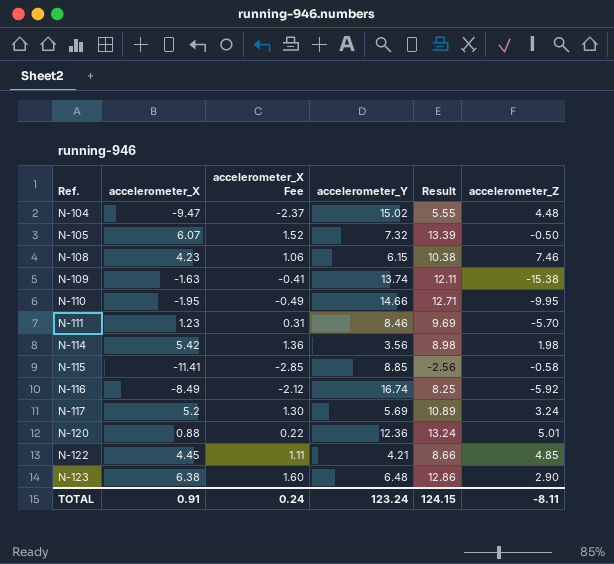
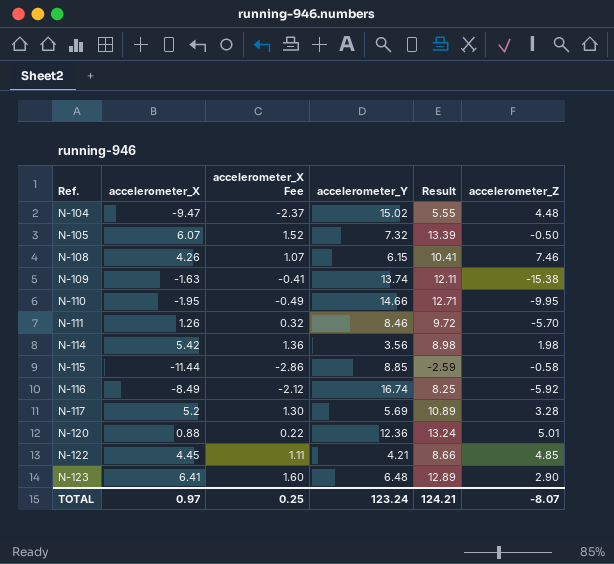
N-108 | accelerometer_X: 4.23 -> 4.26
N-108 | accelerometer_X Fee: 1.06 -> 1.07
N-108 | Result: 10.38 -> 10.41
N-111 | accelerometer_X: 1.23 -> 1.26
N-111 | accelerometer_X Fee: 0.31 -> 0.32
N-111 | Result: 9.69 -> 9.72
N-115 | accelerometer_X: -11.41 -> -11.44
N-115 | accelerometer_X Fee: -2.85 -> -2.86
N-115 | Result: -2.56 -> -2.59
N-117 | accelerometer_Z: 3.24 -> 3.28
N-123 | accelerometer_X: 6.38 -> 6.41
N-123 | Result: 12.86 -> 12.89
TOTAL | accelerometer_X: 0.91 -> 0.97
TOTAL | accelerometer_X Fee: 0.24 -> 0.25
TOTAL | Result: 124.15 -> 124.21
TOTAL | accelerometer_Z: -8.11 -> -8.07

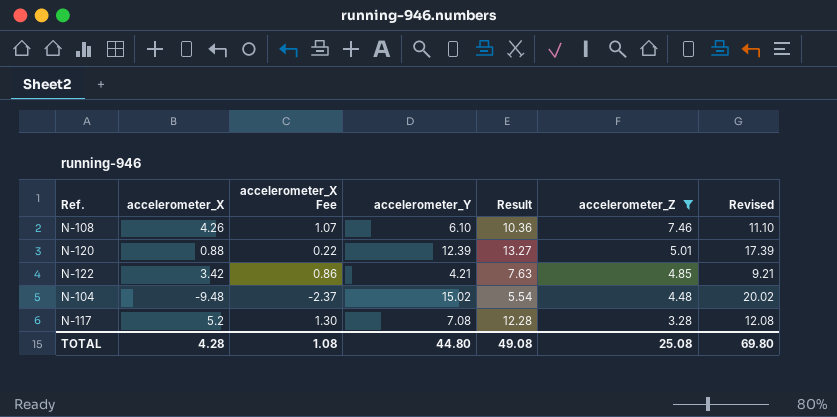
filter: none -> accelerometer_Z >= 3.28
row order: Ref. ascending -> accelerometer_Z descending
column Revised | formula: none -> [accelerometer_Y] + 5
N-108 | accelerometer_Y: 6.15 -> 6.10
N-108 | Result: 10.41 -> 10.36
N-120 | accelerometer_Y: 12.36 -> 12.39
N-120 | Result: 13.24 -> 13.27
N-122 | accelerometer_X: 4.45 -> 3.42
N-122 | accelerometer_X Fee: 1.11 -> 0.86
N-122 | Result: 8.66 -> 7.63
N-104 | accelerometer_X: -9.47 -> -9.48
N-104 | Result: 5.55 -> 5.54
N-117 | accelerometer_Y: 5.69 -> 7.08
N-117 | Result: 10.89 -> 12.28
TOTAL | accelerometer_X: 0.97 -> 4.28
TOTAL | accelerometer_X Fee: 0.25 -> 1.08
TOTAL | accelerometer_Y: 123.24 -> 44.80
TOTAL | Result: 124.21 -> 49.08
TOTAL | accelerometer_Z: -8.07 -> 25.08

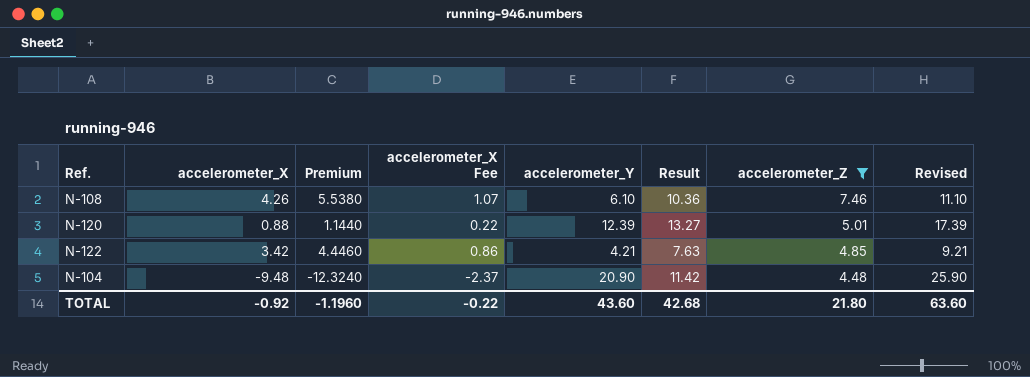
column Premium | formula: none -> [accelerometer_X] * 1.3
row N-117: 5.2 | 1.30 | 7.08 | 12.28 | 3.28 | 12.08 -> none
N-104 | accelerometer_Y: 15.02 -> 20.90
N-104 | Result: 5.54 -> 11.42
N-104 | Revised: 20.02 -> 25.90
TOTAL | accelerometer_X: 4.28 -> -0.92
TOTAL | accelerometer_X Fee: 1.08 -> -0.22
TOTAL | accelerometer_Y: 44.80 -> 43.60
TOTAL | Result: 49.08 -> 42.68
TOTAL | accelerometer_Z: 25.08 -> 21.80
TOTAL | Revised: 69.80 -> 63.60

